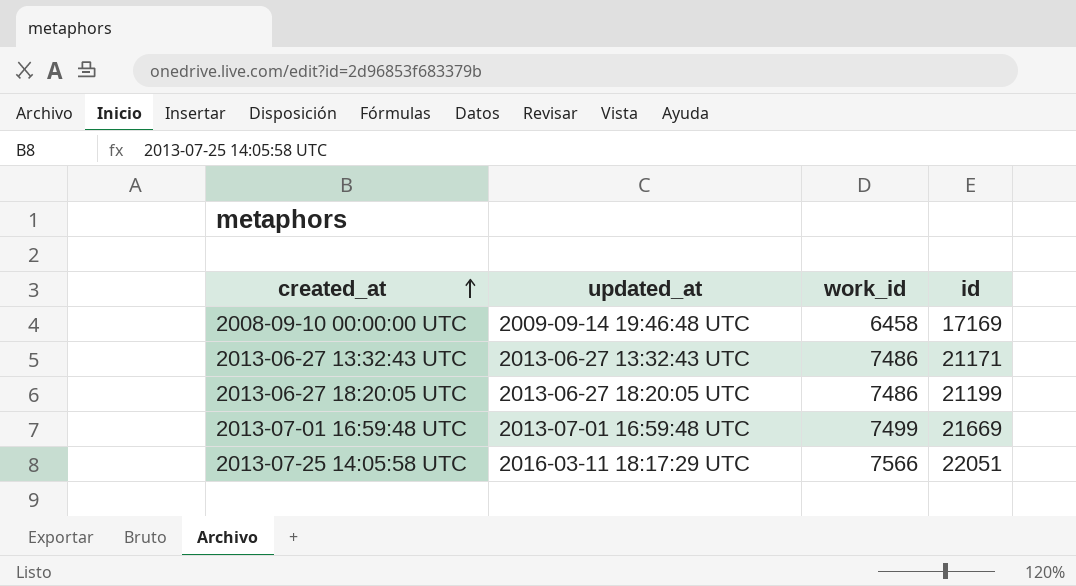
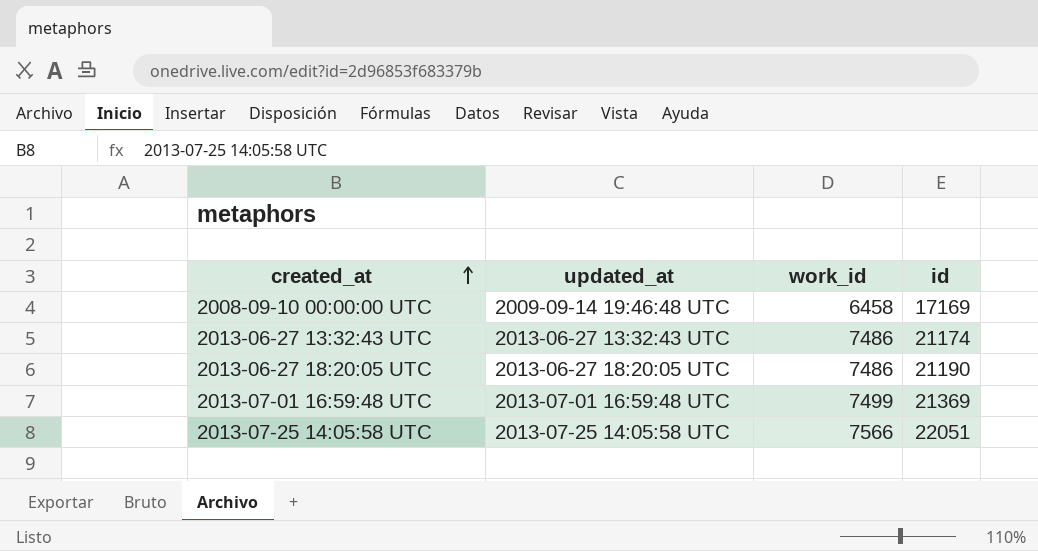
2013-06-27 13:32:43 UTC | id: 21171 -> 21174
2013-06-27 18:20:05 UTC | id: 21199 -> 21190
2013-07-01 16:59:48 UTC | id: 21669 -> 21369
2013-07-25 14:05:58 UTC | updated_at: 2016-03-11 18:17:29 UTC -> 2013-07-25 14:05:58 UTC

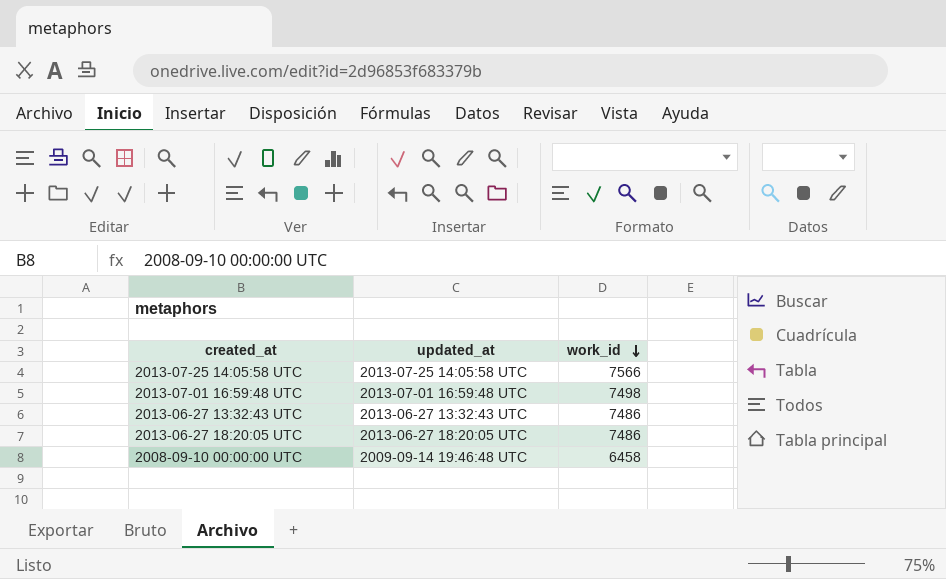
row order: created_at ascending -> work_id descending
column id | position: 4 -> none
2013-07-01 16:59:48 UTC | work_id: 7499 -> 7498

